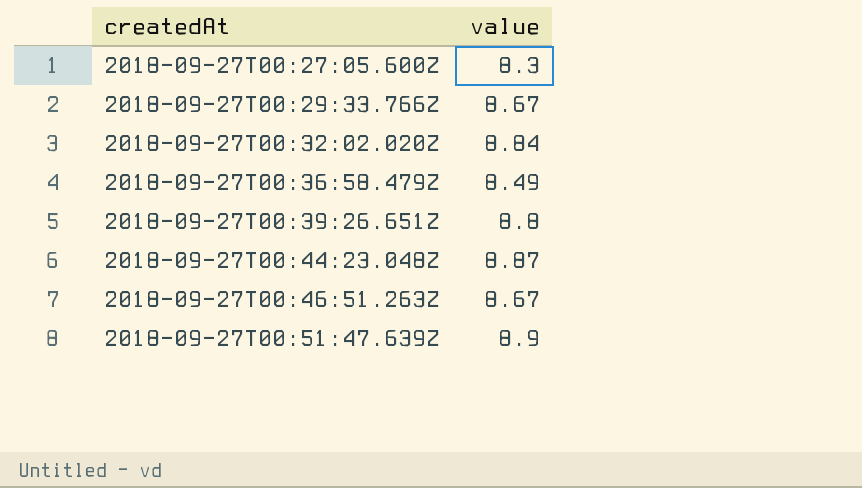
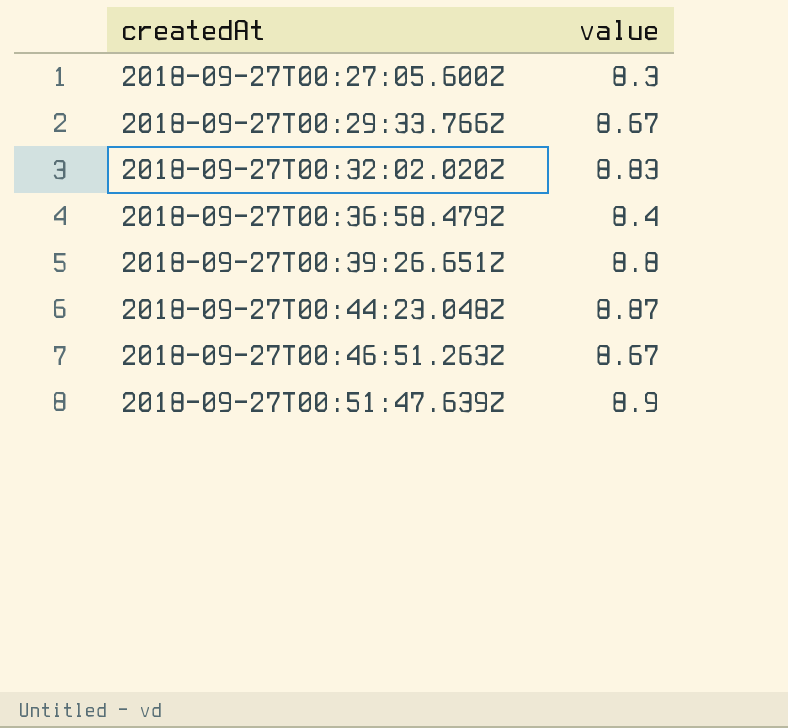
2018-09-27T00:32:02.020Z | value: 8.84 -> 8.83
2018-09-27T00:36:58.479Z | value: 8.49 -> 8.4

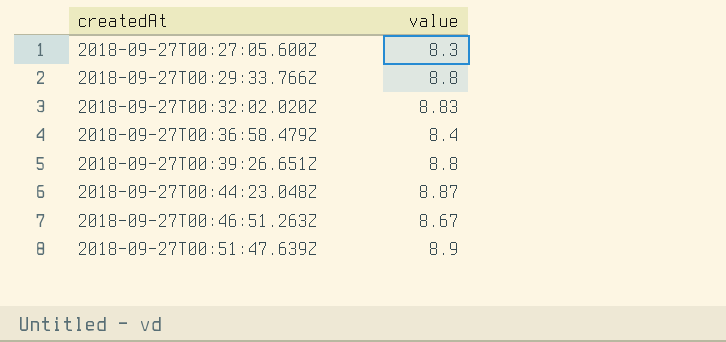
2018-09-27T00:29:33.766Z | value: 8.67 -> 8.8

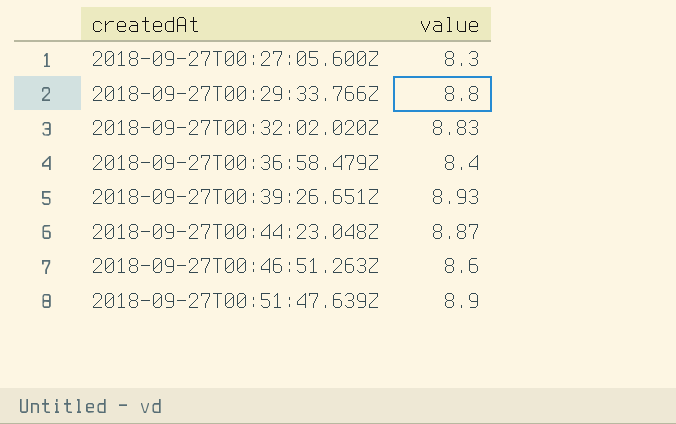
2018-09-27T00:39:26.651Z | value: 8.8 -> 8.93
2018-09-27T00:46:51.263Z | value: 8.67 -> 8.6

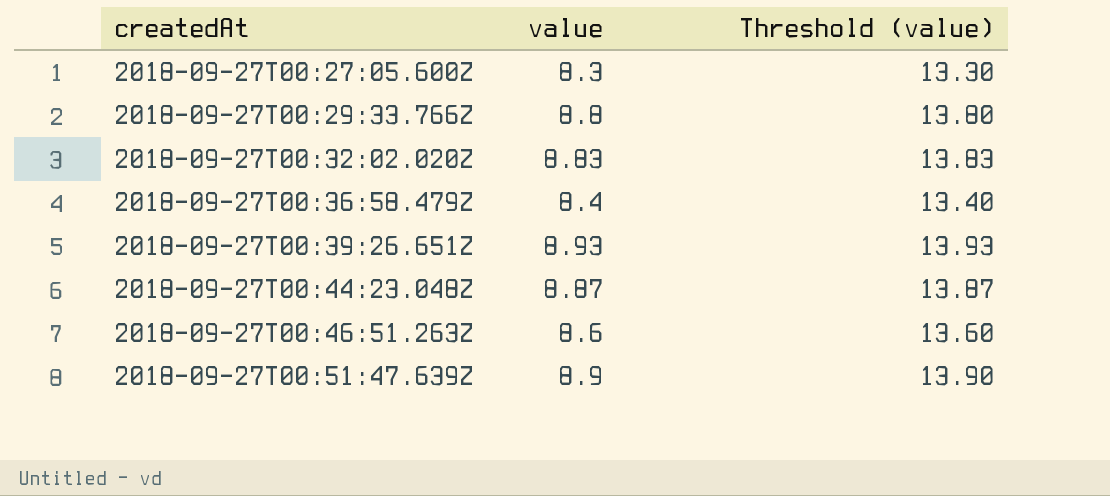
column Threshold (value) | formula: none -> [value] + 5

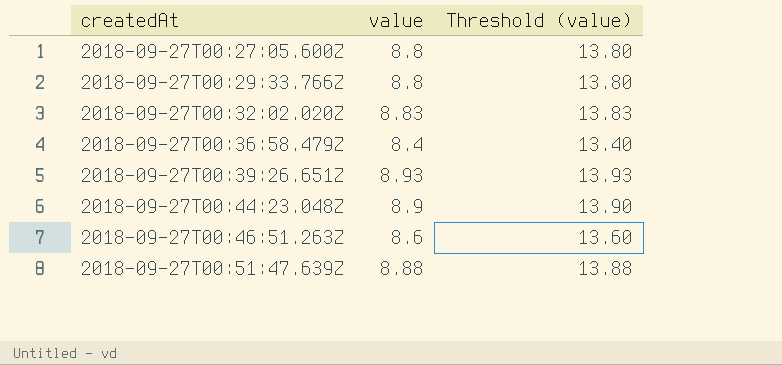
2018-09-27T00:27:05.600Z | value: 8.3 -> 8.8
2018-09-27T00:27:05.600Z | Threshold (value): 13.30 -> 13.80
2018-09-27T00:44:23.048Z | value: 8.87 -> 8.9
2018-09-27T00:44:23.048Z | Threshold (value): 13.87 -> 13.90
2018-09-27T00:51:47.639Z | value: 8.9 -> 8.88
2018-09-27T00:51:47.639Z | Threshold (value): 13.90 -> 13.88

